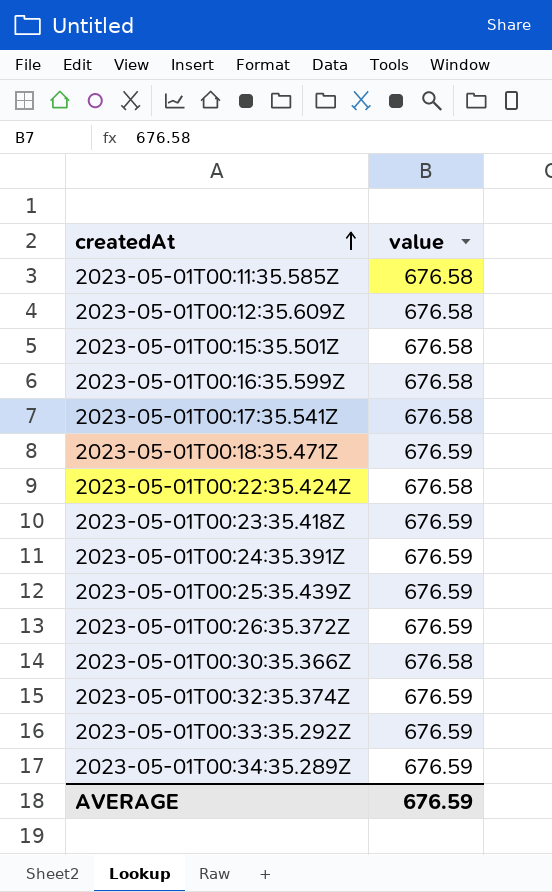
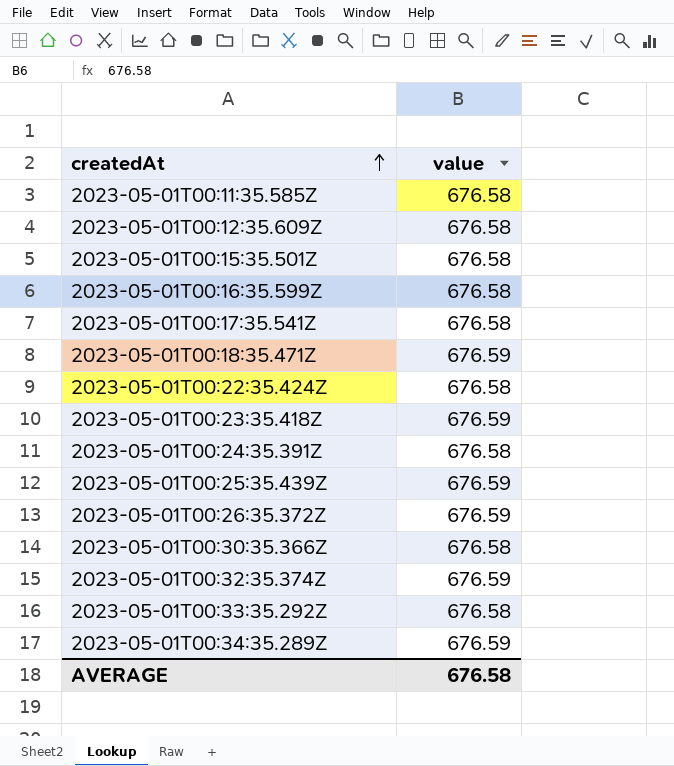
2023-05-01T00:24:35.391Z | value: 676.59 -> 676.58
2023-05-01T00:33:35.292Z | value: 676.59 -> 676.58
AVERAGE | value: 676.59 -> 676.58

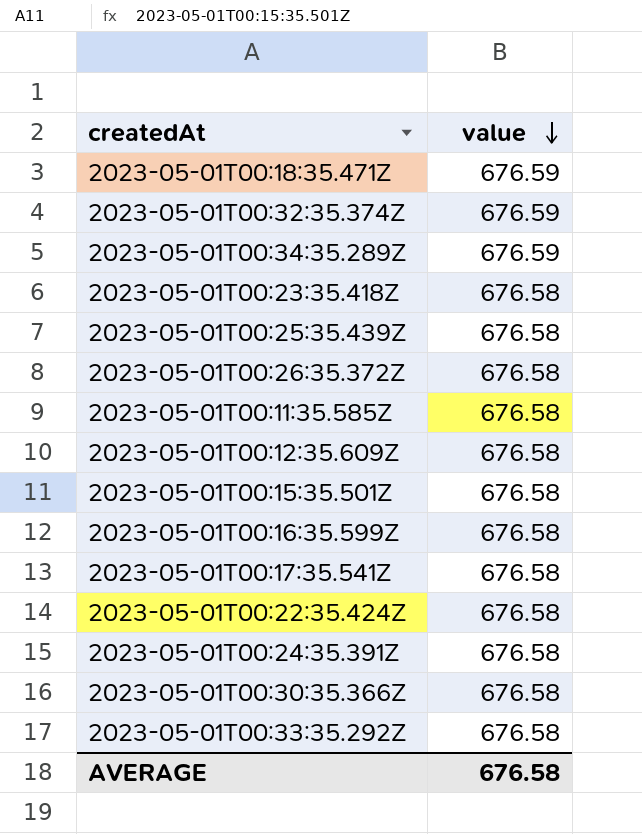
row order: createdAt ascending -> value descending
2023-05-01T00:23:35.418Z | value: 676.59 -> 676.58
2023-05-01T00:25:35.439Z | value: 676.59 -> 676.58
2023-05-01T00:26:35.372Z | value: 676.59 -> 676.58

